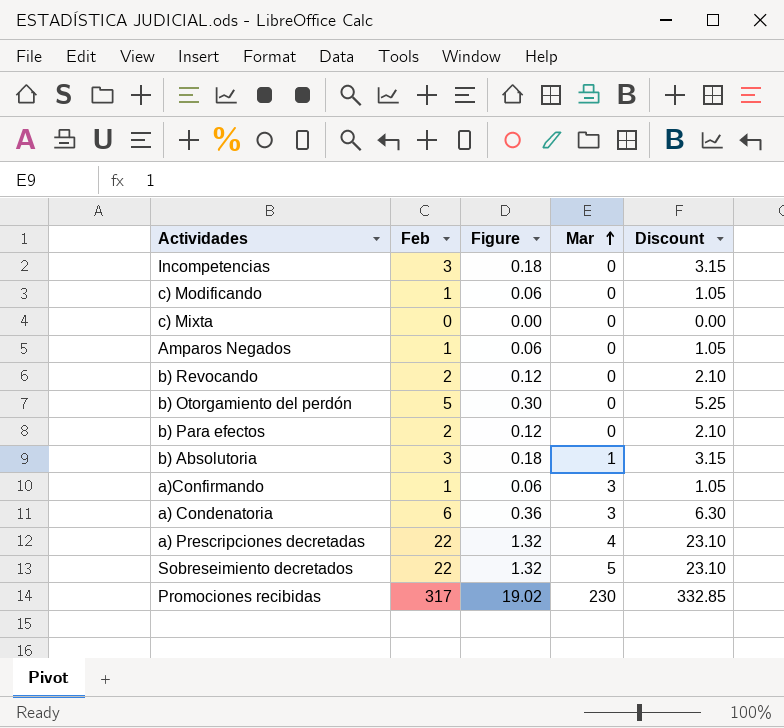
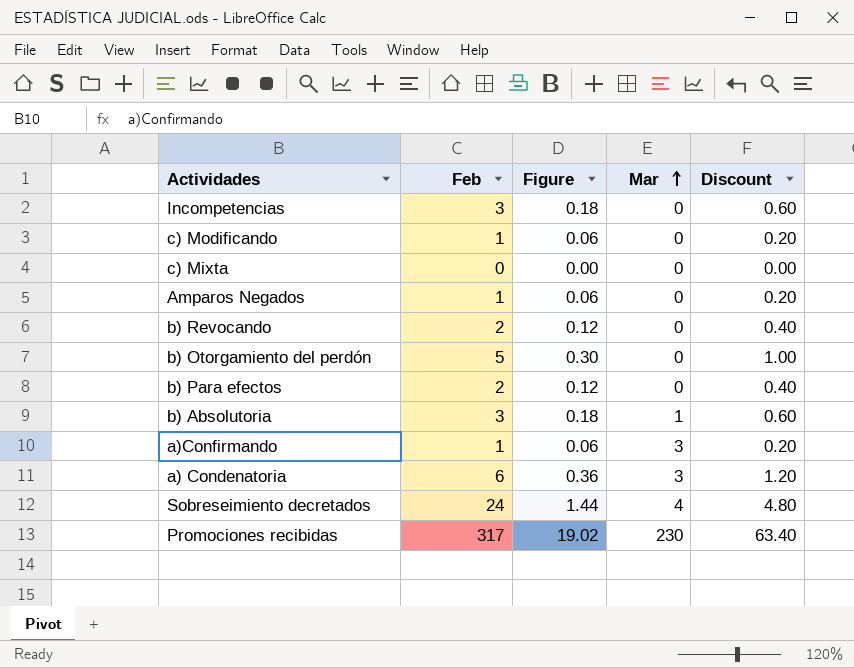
column Discount | formula: [Feb] * 1.05 -> [Feb] * 0.2
row a) Prescripciones decretadas: 22 | 1.32 | 4 | 23.10 -> none
Sobreseimiento decretados | Feb: 22 -> 24
Sobreseimiento decretados | Figure: 1.32 -> 1.44
Sobreseimiento decretados | Mar: 5 -> 4

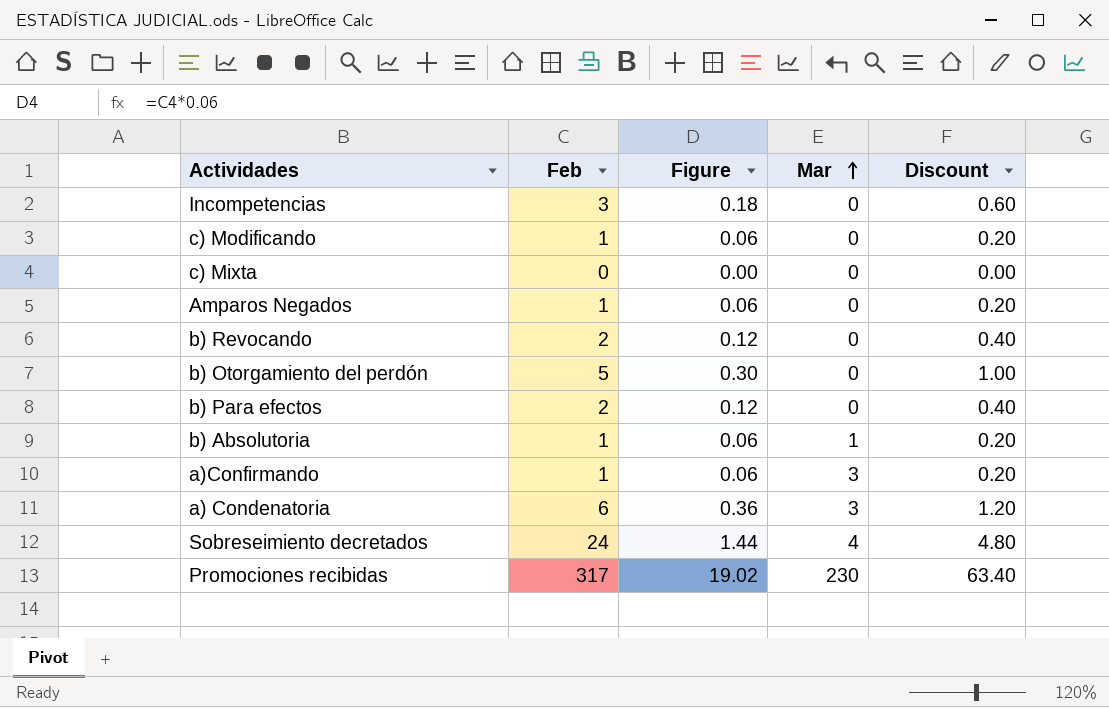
b) Absolutoria | Feb: 3 -> 1
b) Absolutoria | Figure: 0.18 -> 0.06
b) Absolutoria | Discount: 0.60 -> 0.20

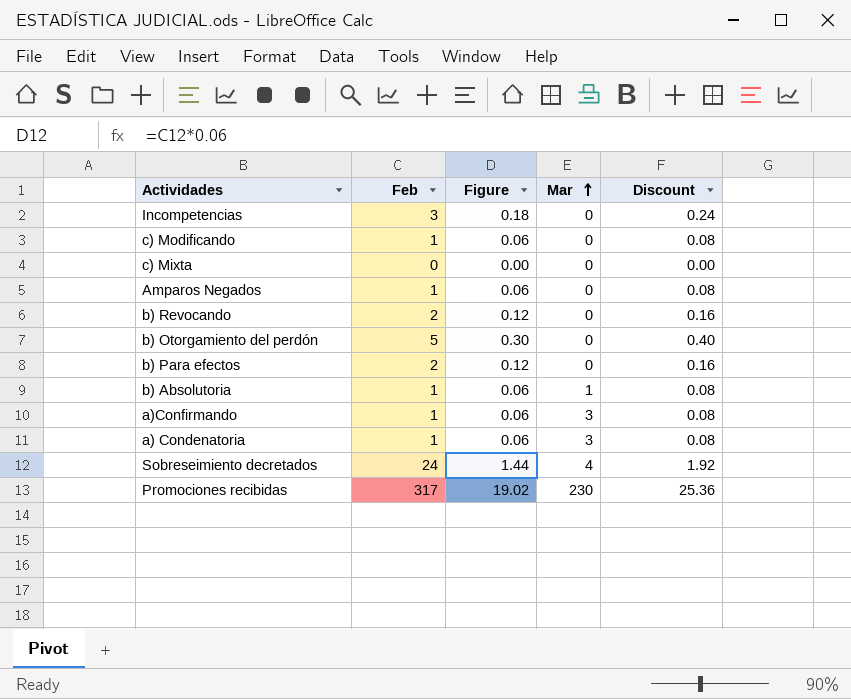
column Discount | formula: [Feb] * 0.2 -> [Feb] * 0.08
a) Condenatoria | Feb: 6 -> 1
a) Condenatoria | Figure: 0.36 -> 0.06

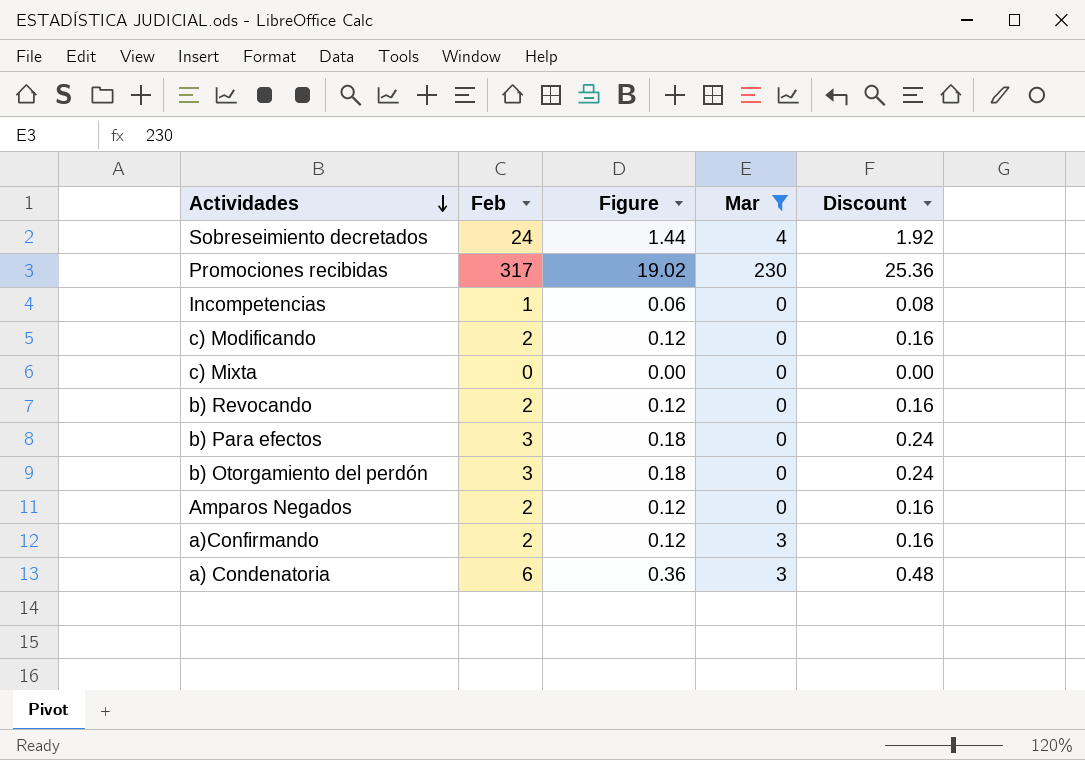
filter: none -> Mar != 1
row order: Mar ascending -> Actividades descending
Incompetencias | Feb: 3 -> 1
Incompetencias | Figure: 0.18 -> 0.06
Incompetencias | Discount: 0.24 -> 0.08
c) Modificando | Feb: 1 -> 2
c) Modificando | Figure: 0.06 -> 0.12
c) Modificando | Discount: 0.08 -> 0.16
b) Para efectos | Feb: 2 -> 3
b) Para efectos | Figure: 0.12 -> 0.18
b) Para efectos | Discount: 0.16 -> 0.24
b) Otorgamiento del perdón | Feb: 5 -> 3
b) Otorgamiento del perdón | Figure: 0.30 -> 0.18
b) Otorgamiento del perdón | Discount: 0.40 -> 0.24
Amparos Negados | Feb: 1 -> 2
Amparos Negados | Figure: 0.06 -> 0.12
Amparos Negados | Discount: 0.08 -> 0.16
a)Confirmando | Feb: 1 -> 2
a)Confirmando | Figure: 0.06 -> 0.12
a)Confirmando | Discount: 0.08 -> 0.16
a) Condenatoria | Feb: 1 -> 6
a) Condenatoria | Figure: 0.06 -> 0.36
a) Condenatoria | Discount: 0.08 -> 0.48

